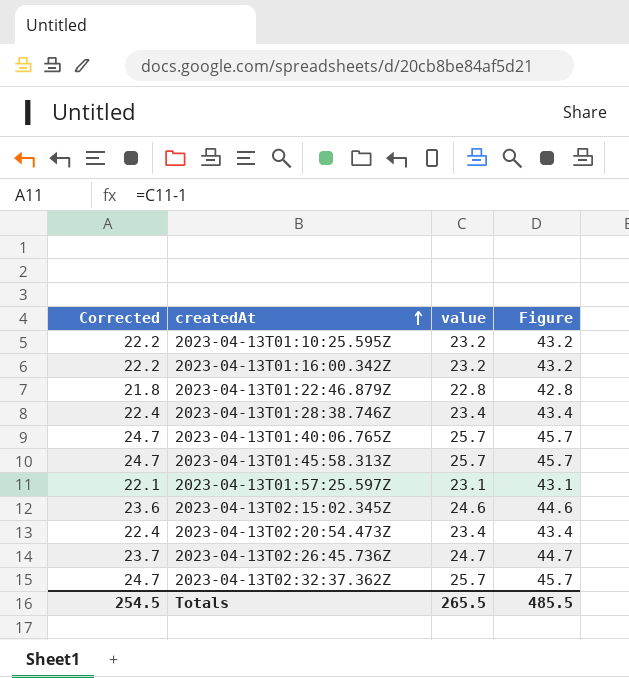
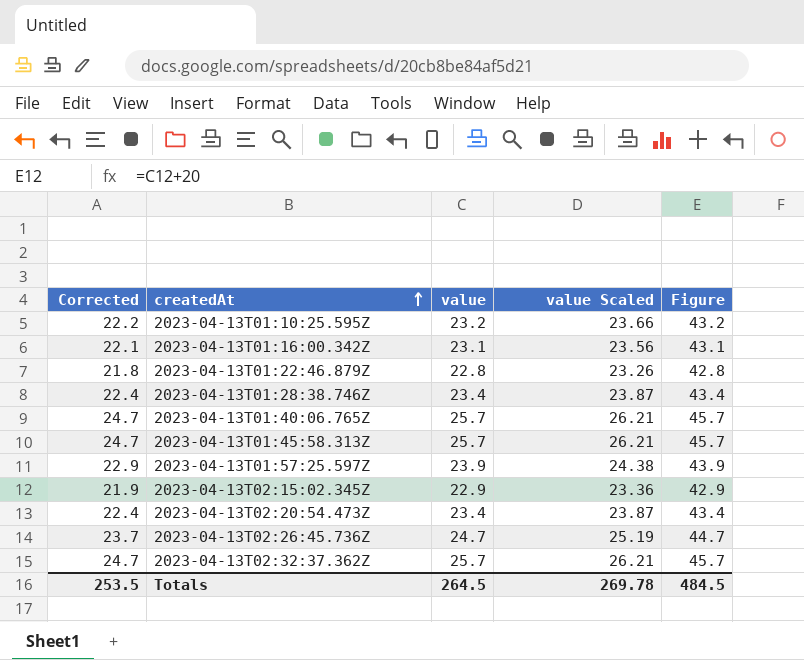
column value Scaled | formula: none -> [value] * 1.02
2023-04-13T01:16:00.342Z | Corrected: 22.2 -> 22.1
2023-04-13T01:16:00.342Z | value: 23.2 -> 23.1
2023-04-13T01:16:00.342Z | Figure: 43.2 -> 43.1
2023-04-13T01:57:25.597Z | Corrected: 22.1 -> 22.9
2023-04-13T01:57:25.597Z | value: 23.1 -> 23.9
2023-04-13T01:57:25.597Z | Figure: 43.1 -> 43.9
2023-04-13T02:15:02.345Z | Corrected: 23.6 -> 21.9
2023-04-13T02:15:02.345Z | value: 24.6 -> 22.9
2023-04-13T02:15:02.345Z | Figure: 44.6 -> 42.9
Totals | Corrected: 254.5 -> 253.5
Totals | value: 265.5 -> 264.5
Totals | Figure: 485.5 -> 484.5

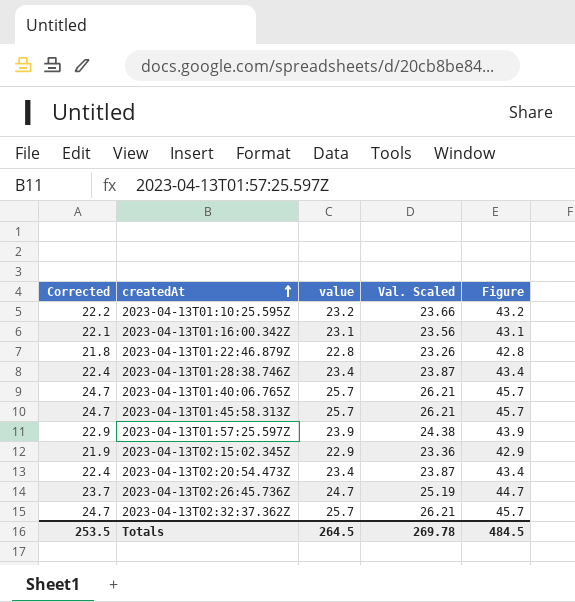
column name: value Scaled -> Val. Scaled

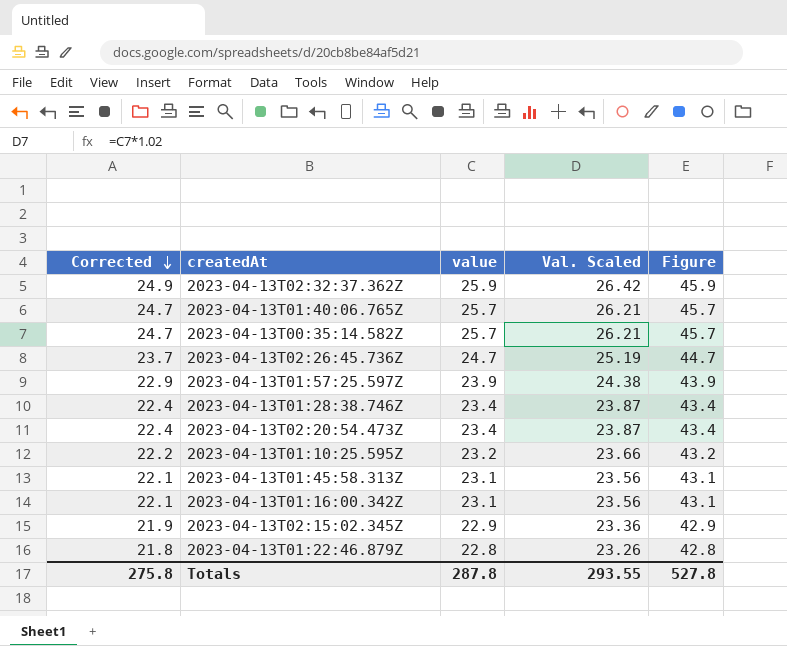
row order: createdAt ascending -> Corrected descending
2023-04-13T02:32:37.362Z | Corrected: 24.7 -> 24.9
2023-04-13T02:32:37.362Z | value: 25.7 -> 25.9
2023-04-13T02:32:37.362Z | Val. Scaled: 26.21 -> 26.42
2023-04-13T02:32:37.362Z | Figure: 45.7 -> 45.9
row 2023-04-13T00:35:14.582Z: none -> 24.7 | 25.7 | 26.21 | 45.7
2023-04-13T01:45:58.313Z | Corrected: 24.7 -> 22.1
2023-04-13T01:45:58.313Z | value: 25.7 -> 23.1
2023-04-13T01:45:58.313Z | Val. Scaled: 26.21 -> 23.56
2023-04-13T01:45:58.313Z | Figure: 45.7 -> 43.1
Totals | Corrected: 253.5 -> 275.8
Totals | value: 264.5 -> 287.8
Totals | Val. Scaled: 269.78 -> 293.55
Totals | Figure: 484.5 -> 527.8

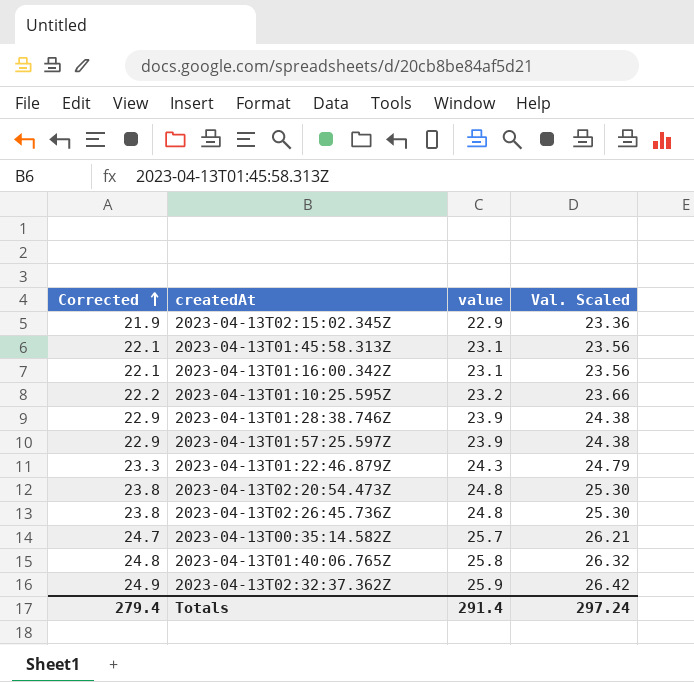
row order: Corrected descending -> Corrected ascending
column Figure | formula: [value] + 20 -> none
2023-04-13T01:28:38.746Z | Corrected: 22.4 -> 22.9
2023-04-13T01:28:38.746Z | value: 23.4 -> 23.9
2023-04-13T01:28:38.746Z | Val. Scaled: 23.87 -> 24.38
2023-04-13T01:22:46.879Z | Corrected: 21.8 -> 23.3
2023-04-13T01:22:46.879Z | value: 22.8 -> 24.3
2023-04-13T01:22:46.879Z | Val. Scaled: 23.26 -> 24.79
2023-04-13T02:20:54.473Z | Corrected: 22.4 -> 23.8
2023-04-13T02:20:54.473Z | value: 23.4 -> 24.8
2023-04-13T02:20:54.473Z | Val. Scaled: 23.87 -> 25.30
2023-04-13T02:26:45.736Z | Corrected: 23.7 -> 23.8
2023-04-13T02:26:45.736Z | value: 24.7 -> 24.8
2023-04-13T02:26:45.736Z | Val. Scaled: 25.19 -> 25.30
2023-04-13T01:40:06.765Z | Corrected: 24.7 -> 24.8
2023-04-13T01:40:06.765Z | value: 25.7 -> 25.8
2023-04-13T01:40:06.765Z | Val. Scaled: 26.21 -> 26.32
Totals | Corrected: 275.8 -> 279.4
Totals | value: 287.8 -> 291.4
Totals | Val. Scaled: 293.55 -> 297.24

